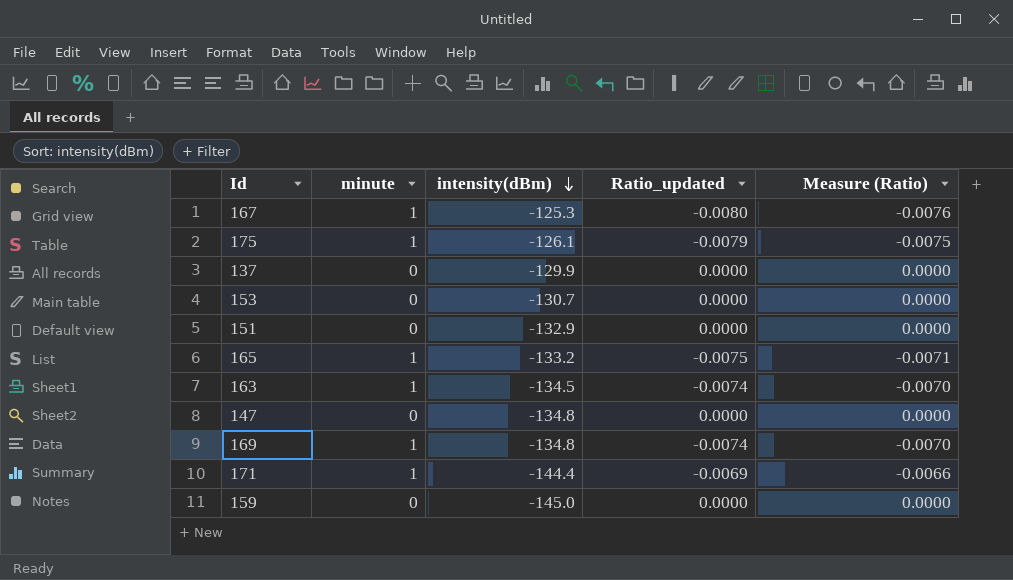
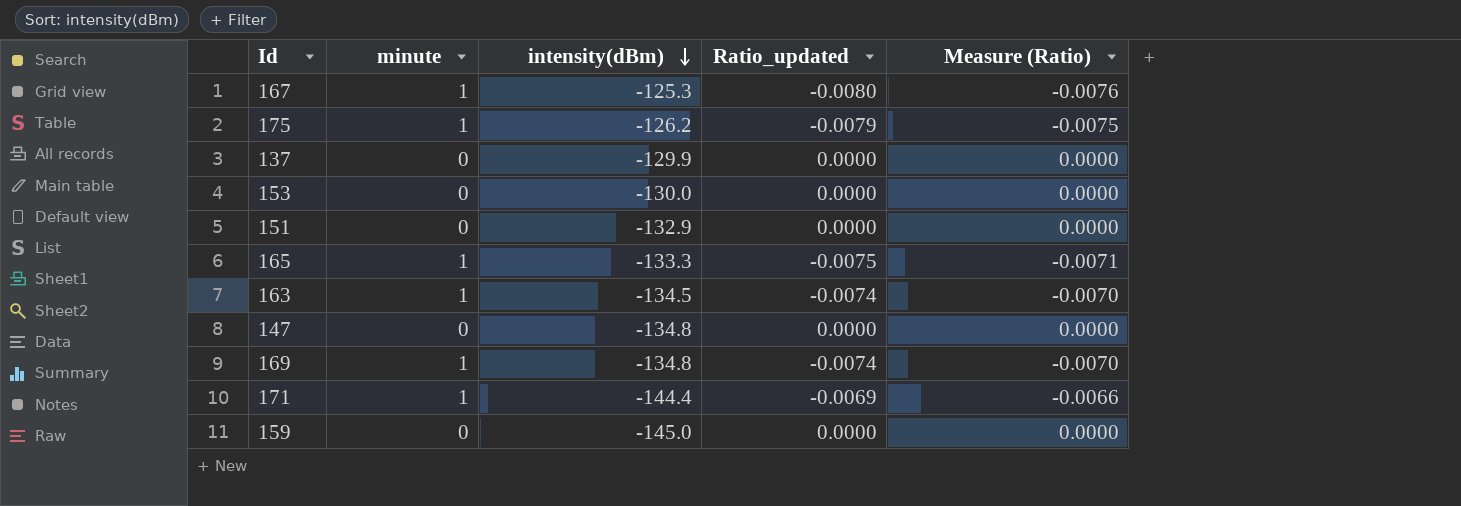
175 | intensity(dBm): -126.1 -> -126.2
153 | intensity(dBm): -130.7 -> -130.0
165 | intensity(dBm): -133.2 -> -133.3

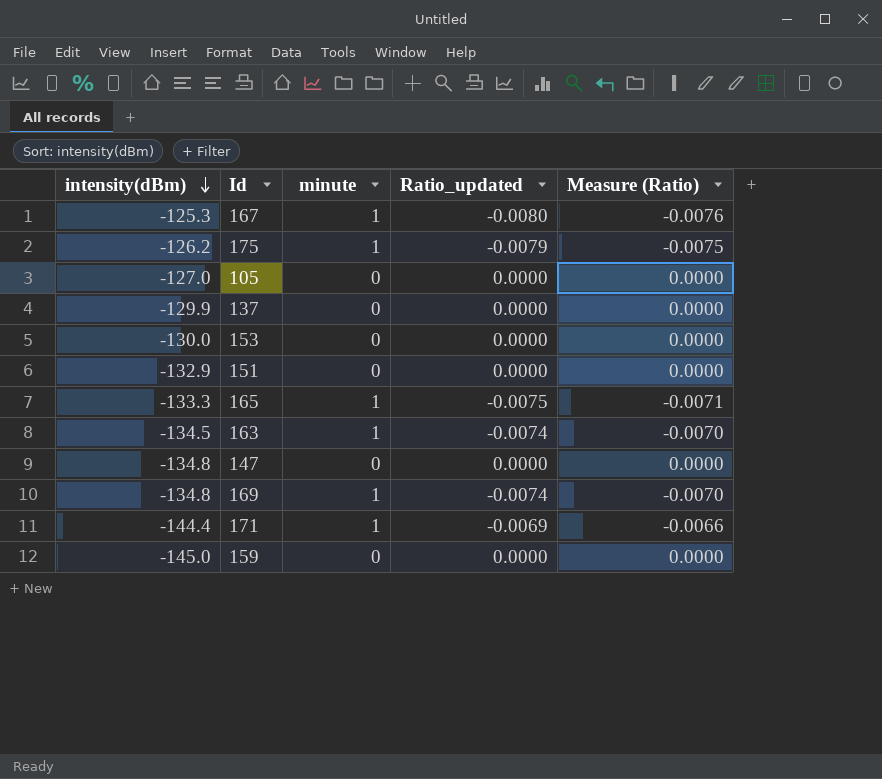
column intensity(dBm) | position: 3 -> 1
row 105: none -> -127.0 | 0 | 0.0000 | 0.0000

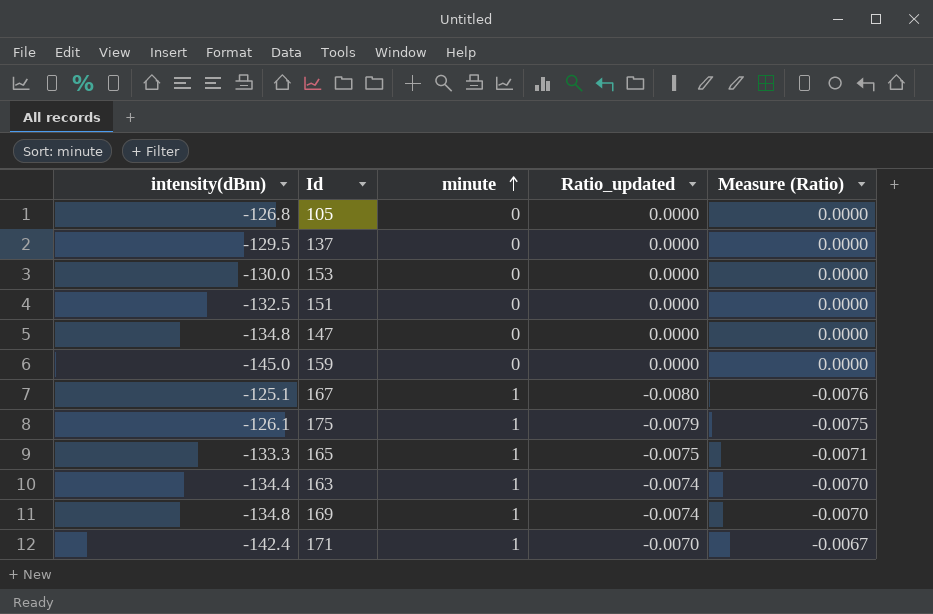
row order: intensity(dBm) descending -> minute ascending
105 | intensity(dBm): -127.0 -> -126.8
137 | intensity(dBm): -129.9 -> -129.5
151 | intensity(dBm): -132.9 -> -132.5
167 | intensity(dBm): -125.3 -> -125.1
175 | intensity(dBm): -126.2 -> -126.1
163 | intensity(dBm): -134.5 -> -134.4
171 | intensity(dBm): -144.4 -> -142.4
171 | Ratio_updated: -0.0069 -> -0.0070
171 | Measure (Ratio): -0.0066 -> -0.0067

